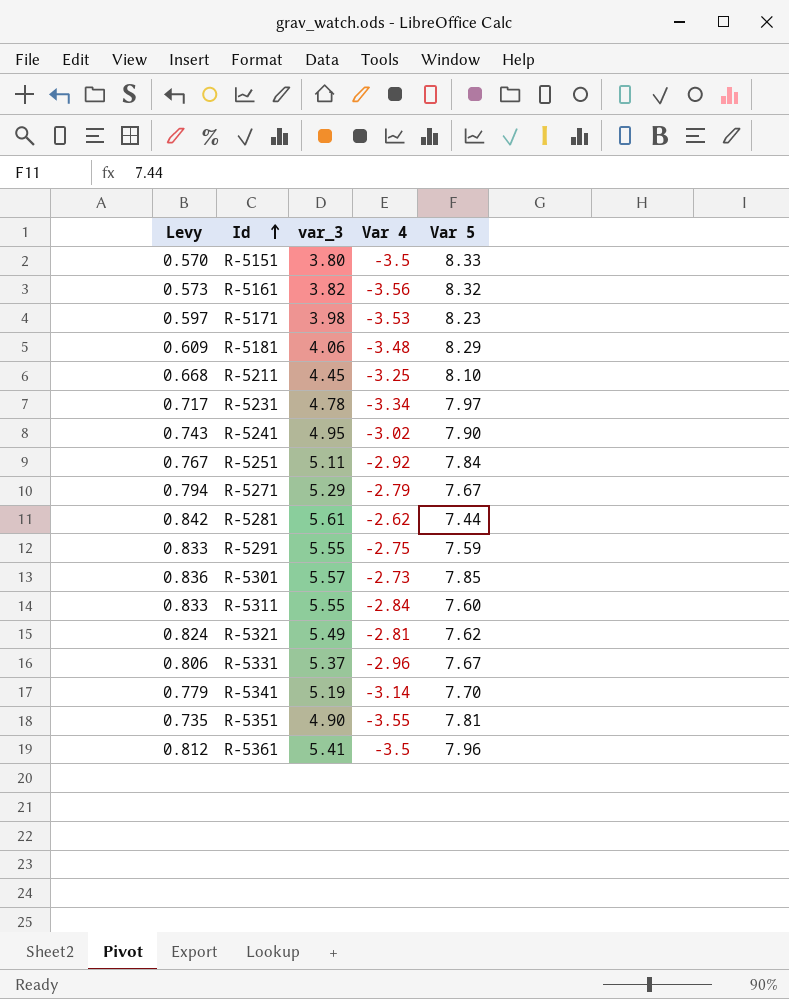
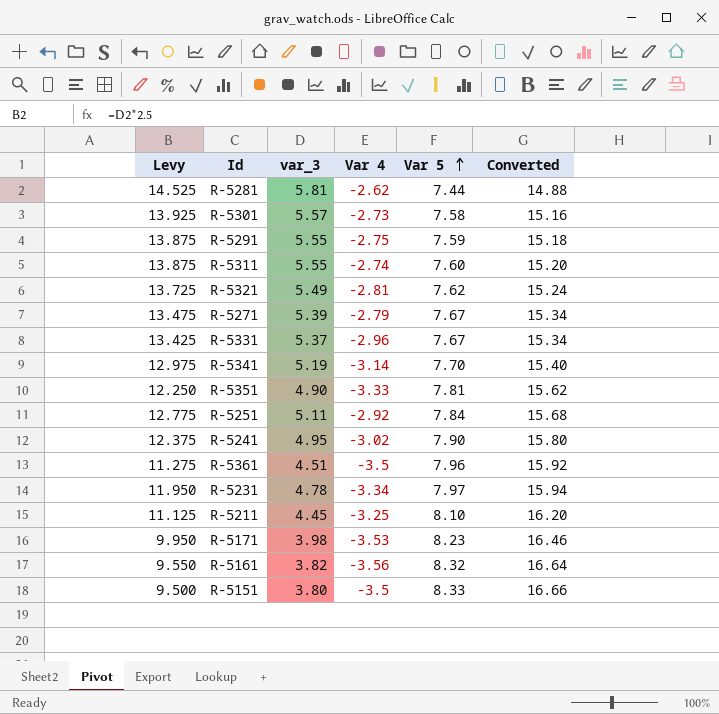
row order: Id ascending -> Var 5 ascending
column Levy | formula: [var_3] * 0.15 -> [var_3] * 2.5
column Converted | formula: none -> [Var 5] * 2
row R-5181: 0.609 | 4.06 | -3.48 | 8.29 -> none
R-5281 | var_3: 5.61 -> 5.81
R-5301 | Var 5: 7.85 -> 7.58
R-5311 | Var 4: -2.84 -> -2.74
R-5271 | var_3: 5.29 -> 5.39
R-5351 | Var 4: -3.55 -> -3.33
R-5361 | var_3: 5.41 -> 4.51

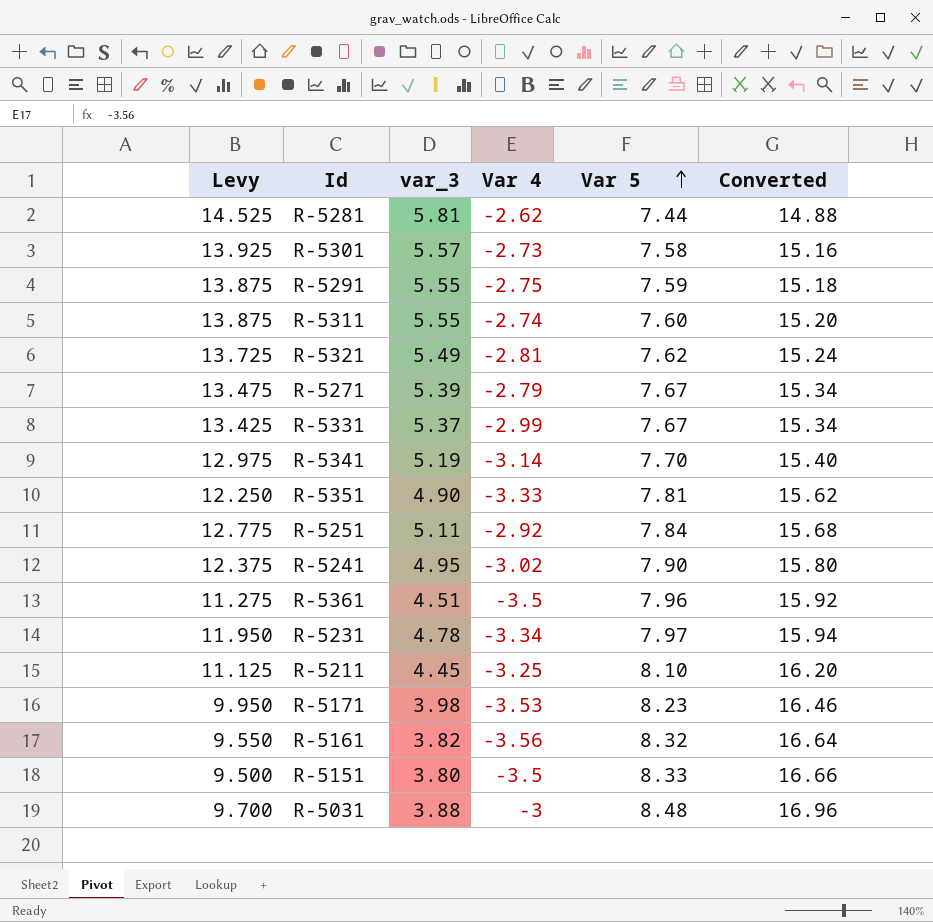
R-5331 | Var 4: -2.96 -> -2.99
row R-5031: none -> 9.700 | 3.88 | -3 | 8.48 | 16.96

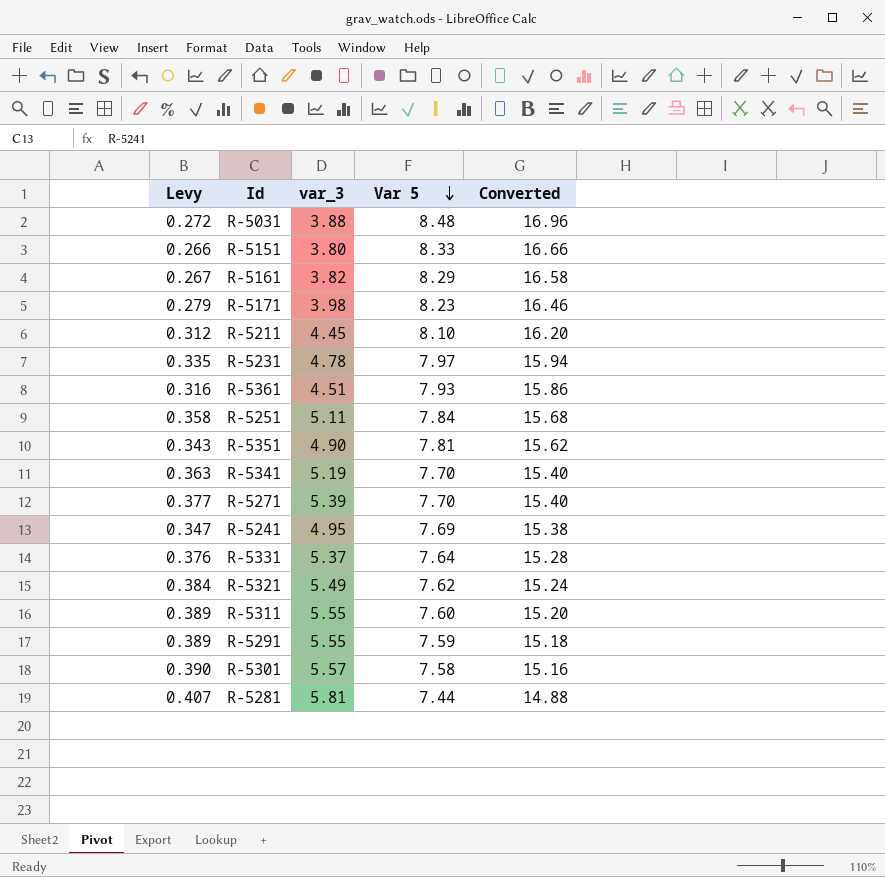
row order: Var 5 ascending -> Var 5 descending
column Var 4 | position: 4 -> none
column Levy | formula: [var_3] * 2.5 -> [var_3] * 0.07
R-5161 | Var 5: 8.32 -> 8.29
R-5161 | Converted: 16.64 -> 16.58
R-5361 | Var 5: 7.96 -> 7.93
R-5361 | Converted: 15.92 -> 15.86
R-5271 | Var 5: 7.67 -> 7.70
R-5271 | Converted: 15.34 -> 15.40
R-5241 | Var 5: 7.90 -> 7.69
R-5241 | Converted: 15.80 -> 15.38
R-5331 | Var 5: 7.67 -> 7.64
R-5331 | Converted: 15.34 -> 15.28

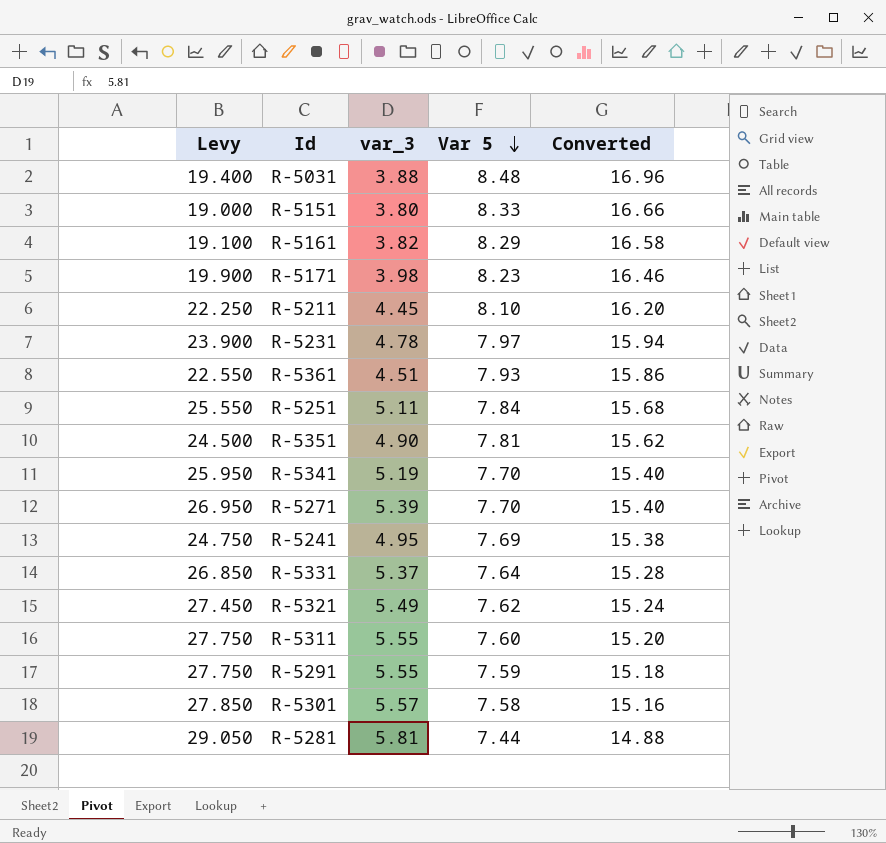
column Levy | formula: [var_3] * 0.07 -> [var_3] * 5

